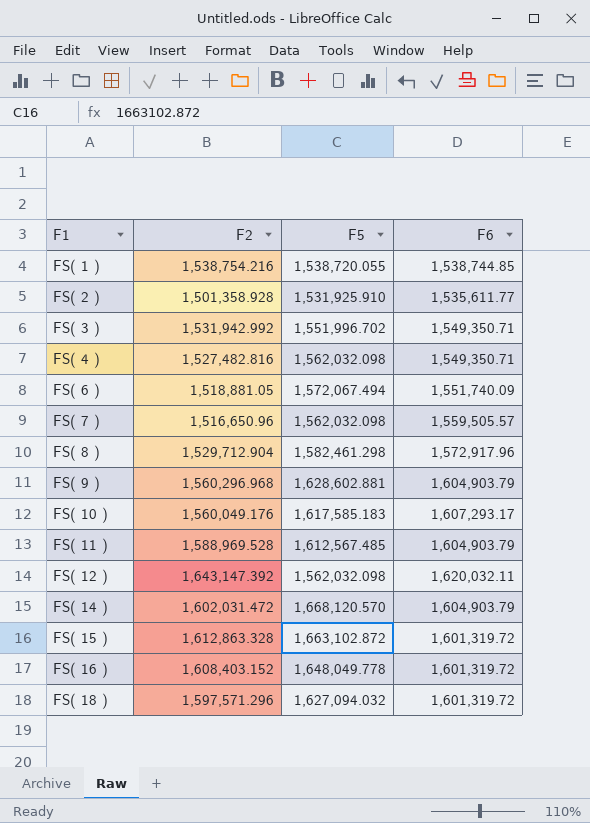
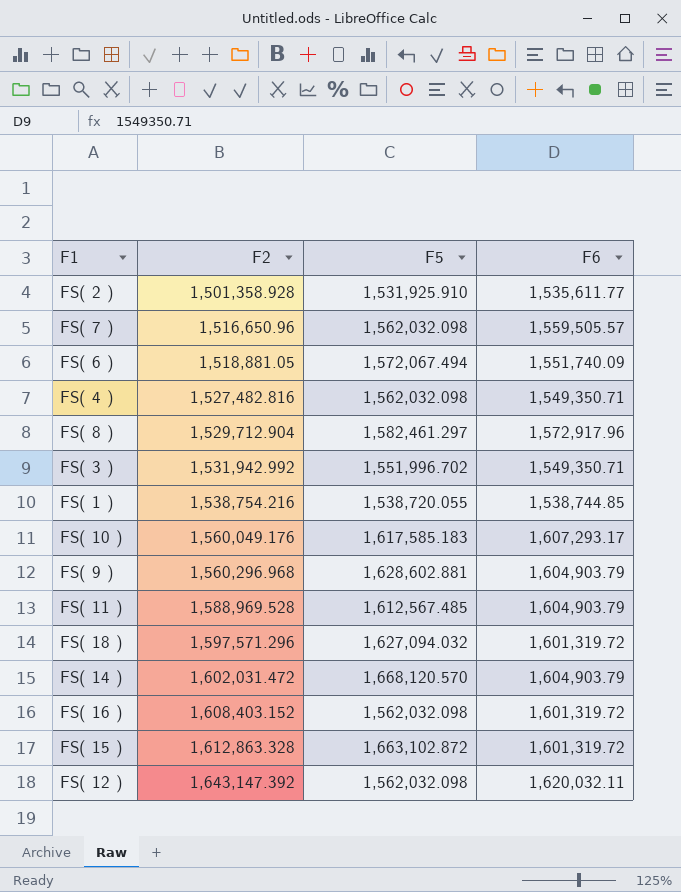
row order: F1 ascending -> F2 ascending
FS( 8 ) | F5: 1,582,461.298 -> 1,582,461.297
FS( 16 ) | F5: 1,648,049.778 -> 1,562,032.098

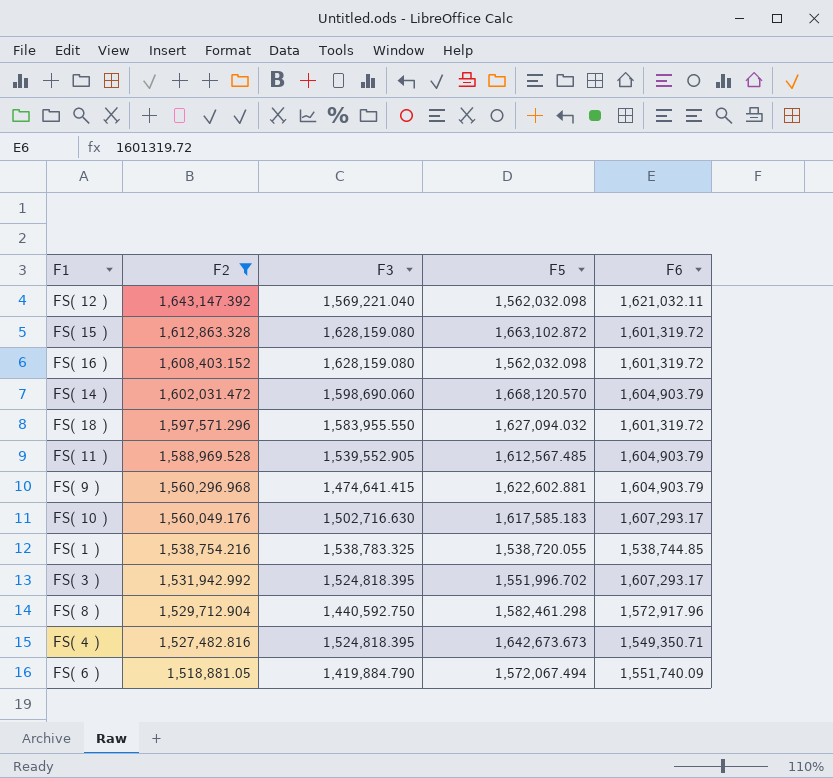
filter: none -> F2 >= 1,518,881.05
row order: F2 ascending -> F2 descending
column F3 | position: none -> 3
FS( 12 ) | F6: 1,620,032.11 -> 1,621,032.11
FS( 9 ) | F5: 1,628,602.881 -> 1,622,602.881
FS( 3 ) | F6: 1,549,350.71 -> 1,607,293.17
FS( 8 ) | F5: 1,582,461.297 -> 1,582,461.298
FS( 4 ) | F5: 1,562,032.098 -> 1,642,673.673

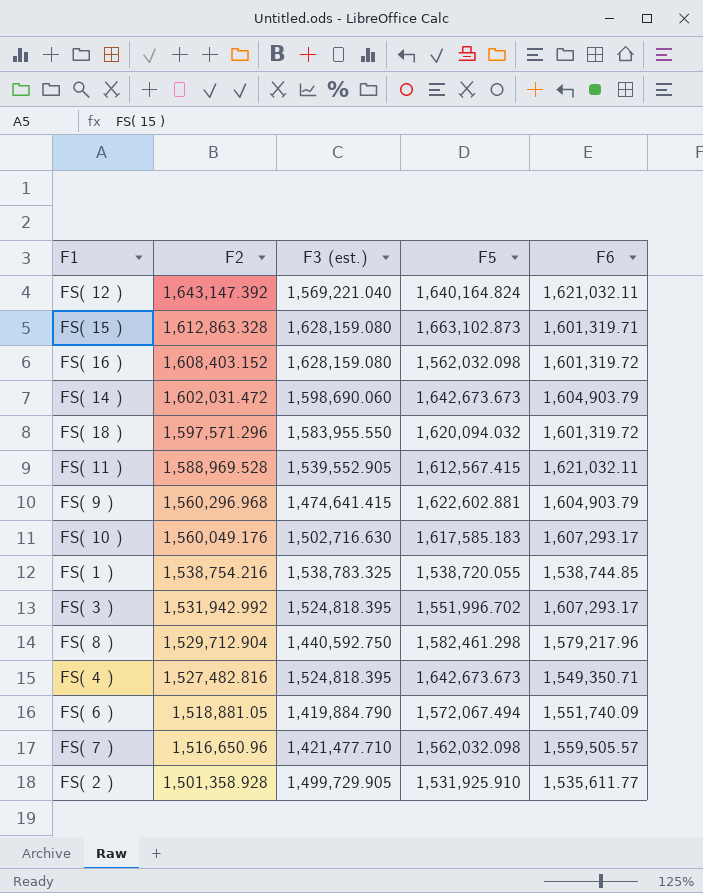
filter: F2 >= 1,518,881.05 -> none
column name: F3 -> F3 (est.)
FS( 12 ) | F5: 1,562,032.098 -> 1,640,164.824
FS( 15 ) | F5: 1,663,102.872 -> 1,663,102.873
FS( 15 ) | F6: 1,601,319.72 -> 1,601,319.71
FS( 14 ) | F5: 1,668,120.570 -> 1,642,673.673
FS( 18 ) | F5: 1,627,094.032 -> 1,620,094.032
FS( 11 ) | F5: 1,612,567.485 -> 1,612,567.415
FS( 11 ) | F6: 1,604,903.79 -> 1,621,032.11
FS( 8 ) | F6: 1,572,917.96 -> 1,579,217.96

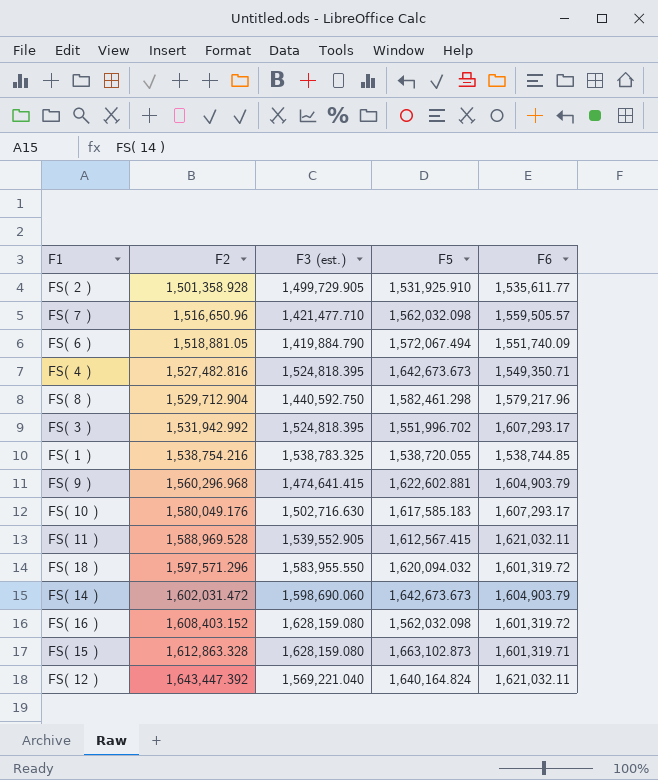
row order: F2 descending -> F2 ascending
FS( 10 ) | F2: 1,560,049.176 -> 1,580,049.176
FS( 12 ) | F2: 1,643,147.392 -> 1,643,447.392

